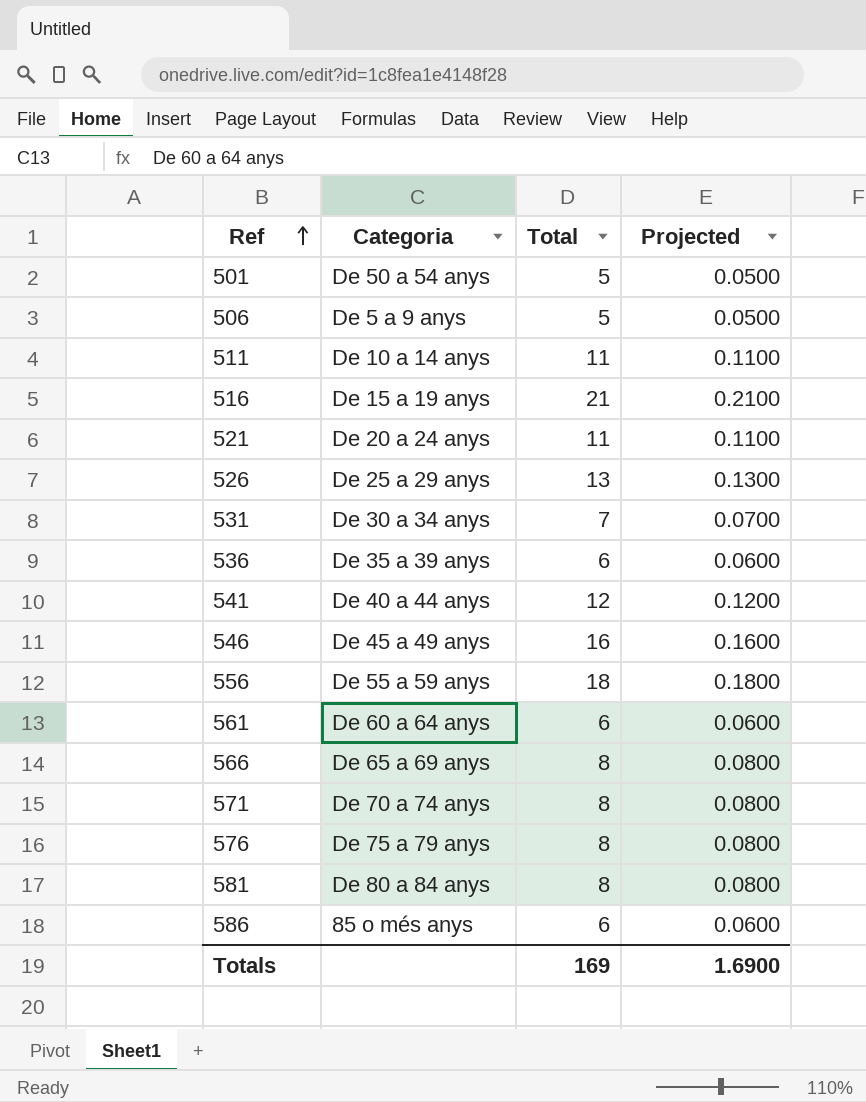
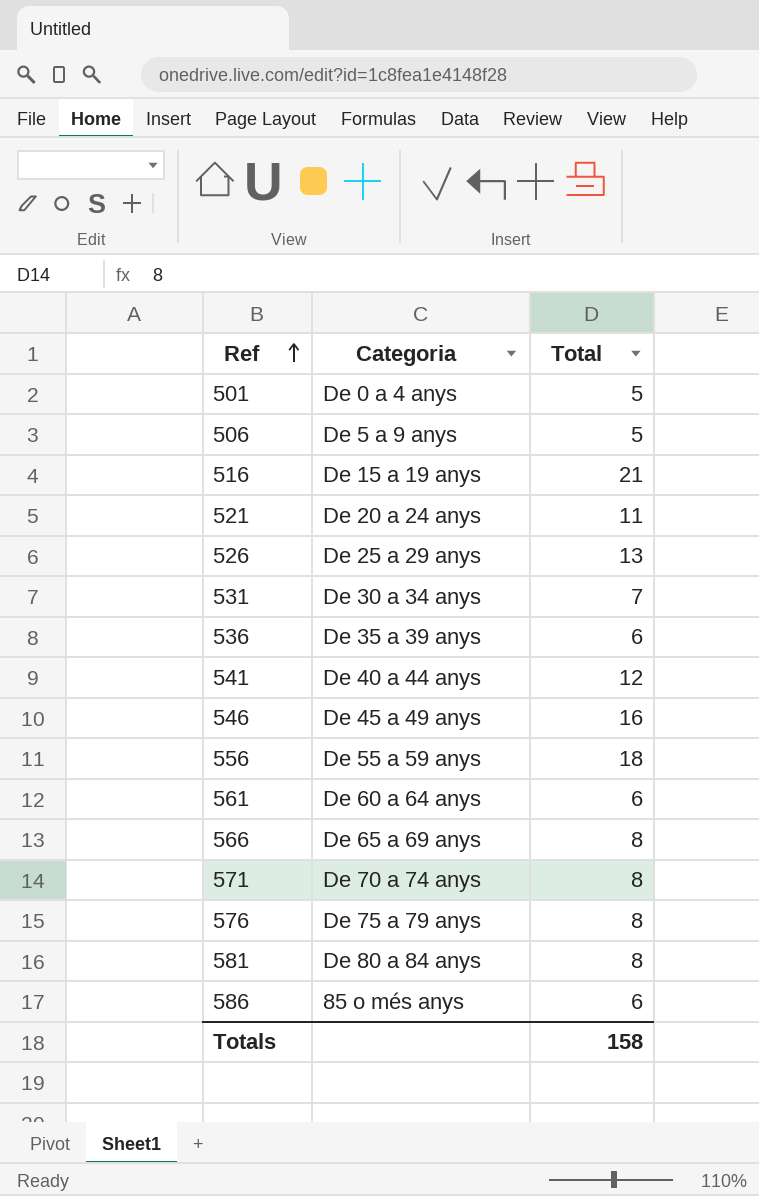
column Projected | formula: [Total] * 0.01 -> none
row 511: De 10 a 14 anys | 11 | 0.1100 -> none
501 | Categoria: De 50 a 54 anys -> De 0 a 4 anys
Totals | Total: 169 -> 158

